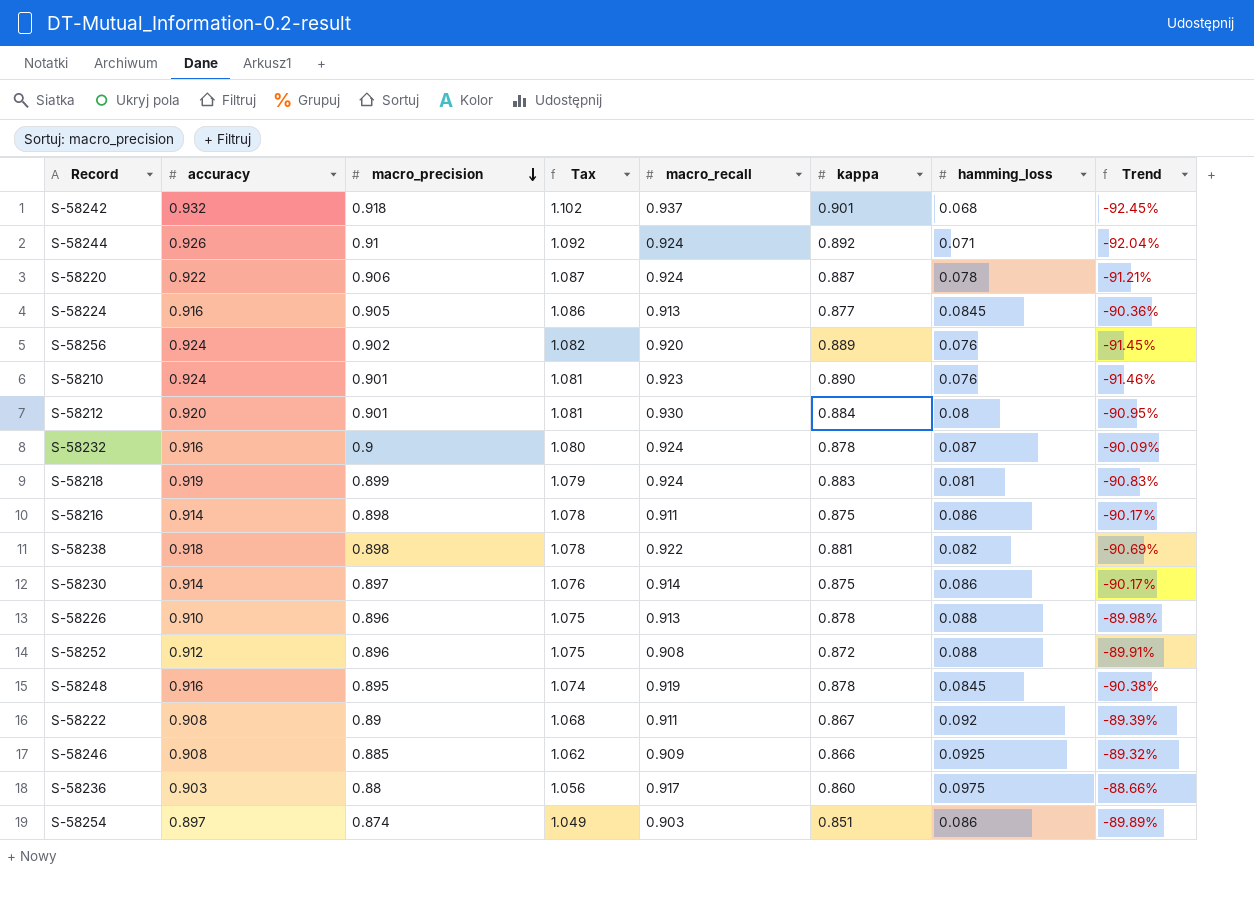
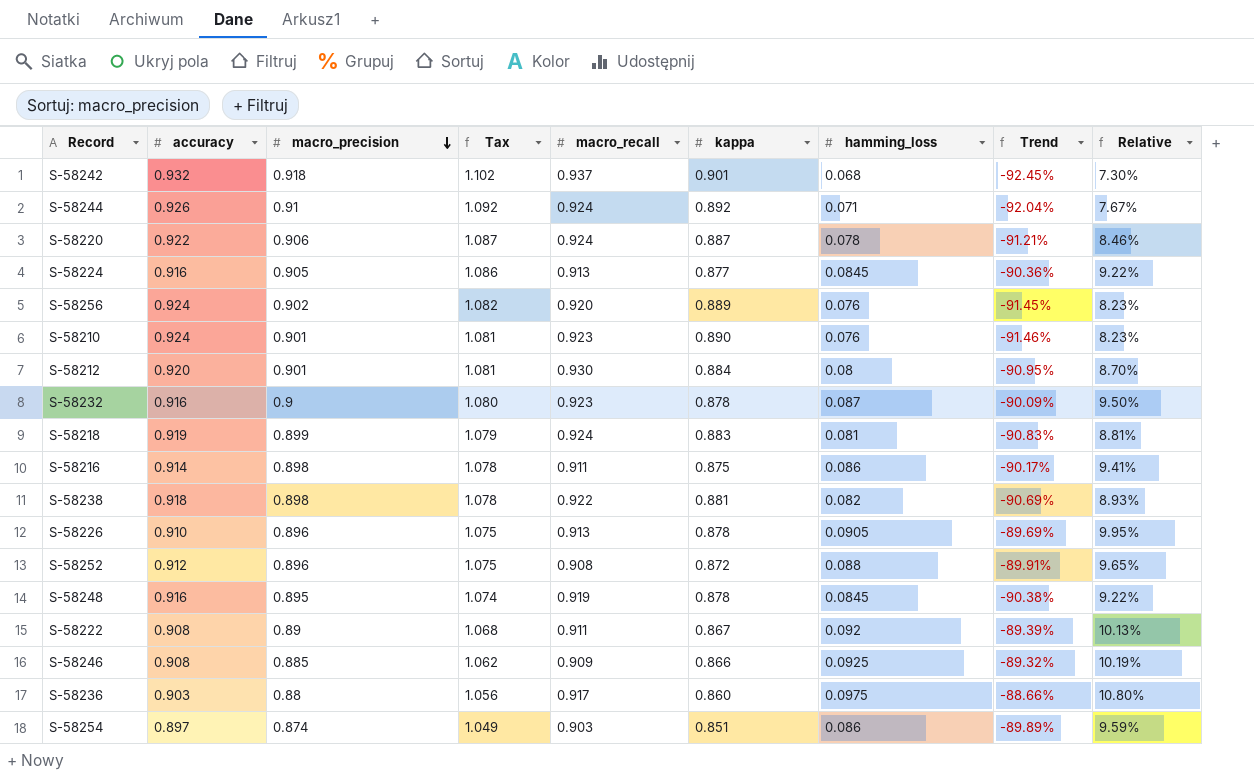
column Relative | formula: none -> [hamming_loss] / [accuracy]
row S-58230: 0.914 | 0.897 | 1.076 | 0.914 | 0.875 | 0.086 | -90.17% -> none
S-58232 | macro_recall: 0.924 -> 0.923
S-58226 | hamming_loss: 0.088 -> 0.0905
S-58226 | Trend: -89.98% -> -89.69%

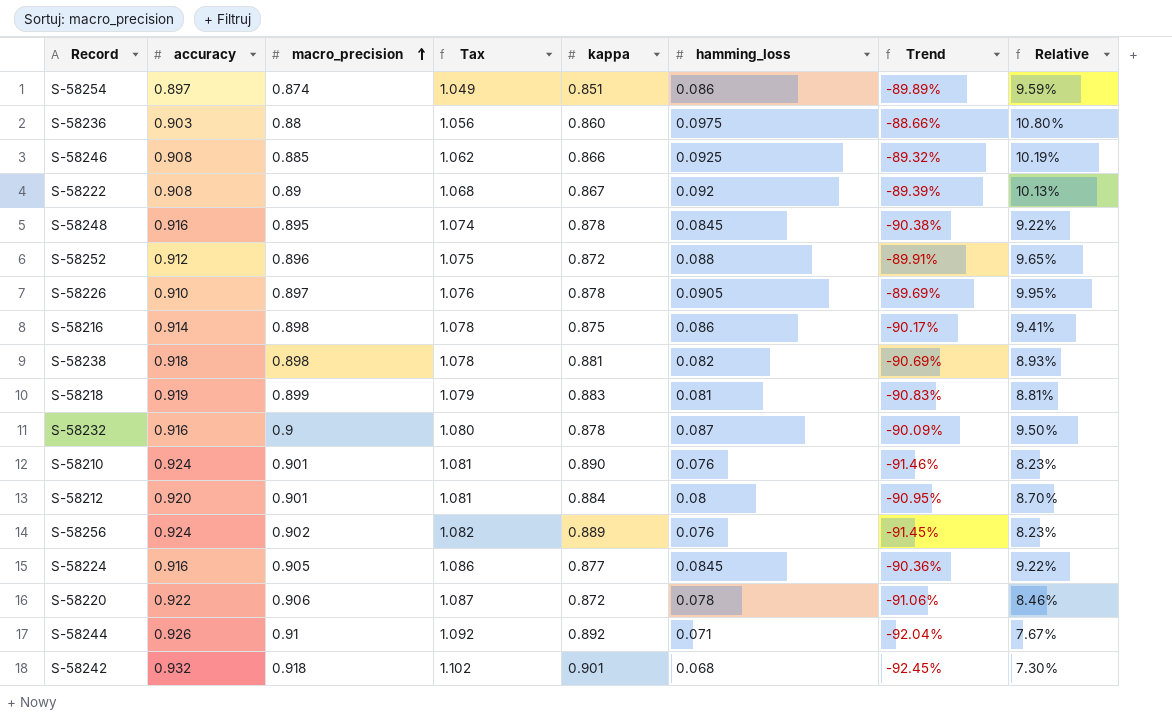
row order: macro_precision descending -> macro_precision ascending
column macro_recall | position: 5 -> none
S-58226 | macro_precision: 0.896 -> 0.897
S-58226 | Tax: 1.075 -> 1.076
S-58220 | kappa: 0.887 -> 0.872
S-58220 | Trend: -91.21% -> -91.06%

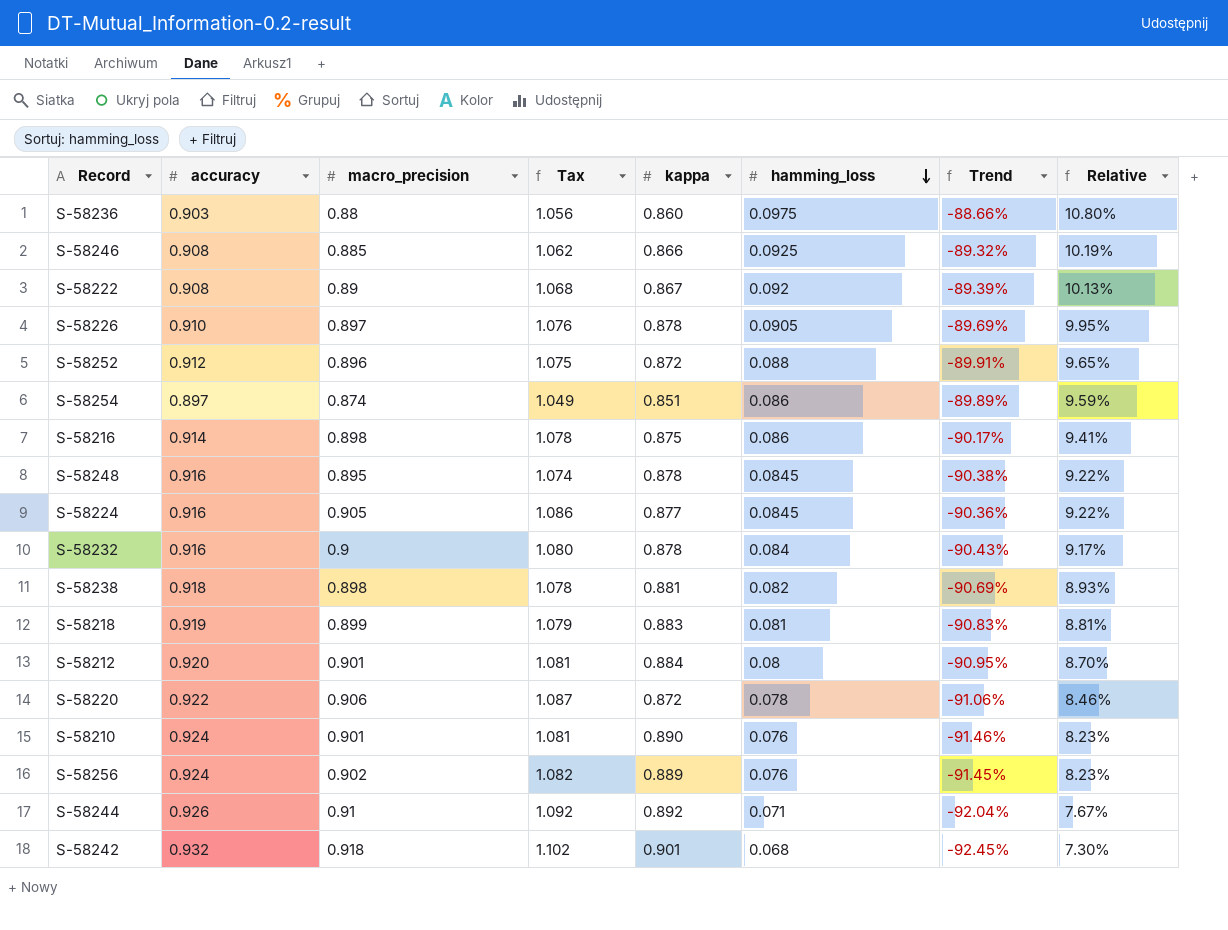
row order: macro_precision ascending -> hamming_loss descending
S-58232 | hamming_loss: 0.087 -> 0.084
S-58232 | Trend: -90.09% -> -90.43%
S-58232 | Relative: 9.50% -> 9.17%

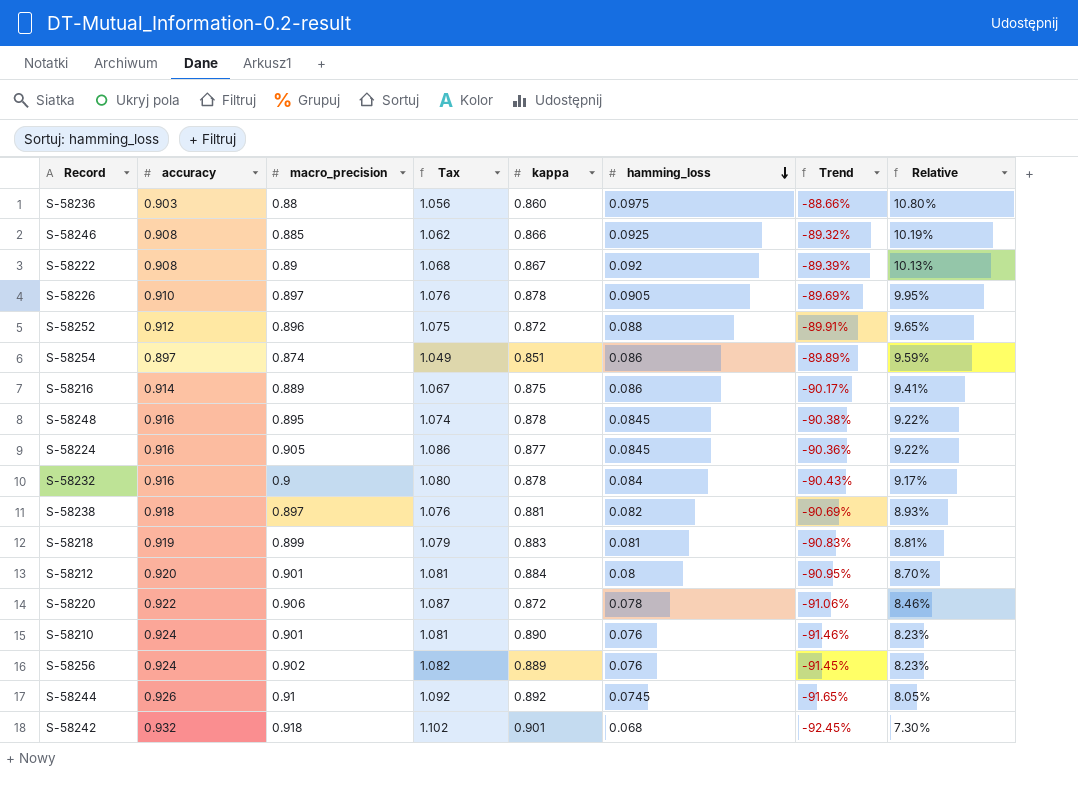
S-58216 | macro_precision: 0.898 -> 0.889
S-58216 | Tax: 1.078 -> 1.067
S-58238 | macro_precision: 0.898 -> 0.897
S-58238 | Tax: 1.078 -> 1.076
S-58244 | hamming_loss: 0.071 -> 0.0745
S-58244 | Trend: -92.04% -> -91.65%
S-58244 | Relative: 7.67% -> 8.05%

